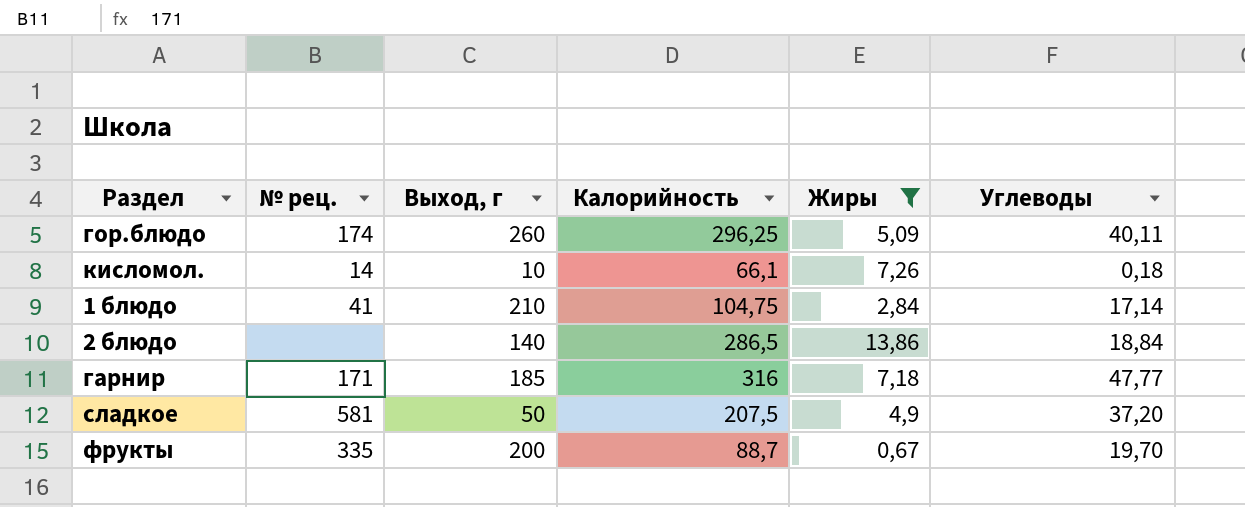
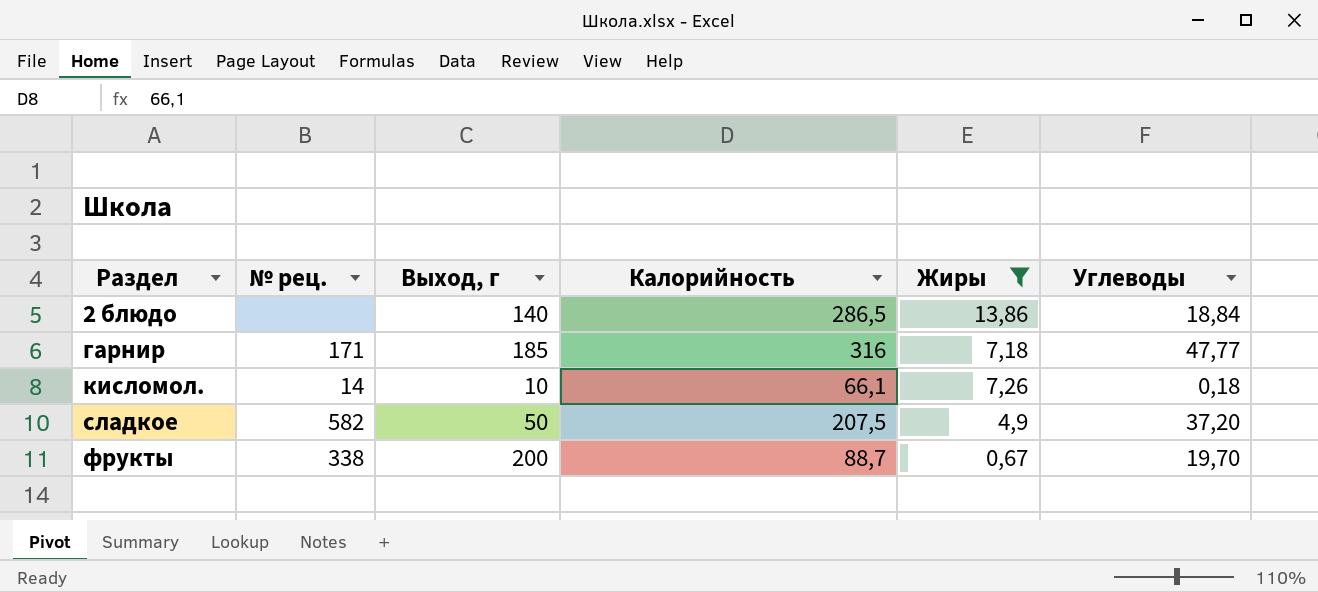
row order: none -> Раздел ascending
row гор.блюдо: 174 | 260 | 296,25 | 5,09 | 40,11 -> none
row 1 блюдо: 41 | 210 | 104,75 | 2,84 | 17,14 -> none
сладкое | № рец.: 581 -> 582
фрукты | № рец.: 335 -> 338

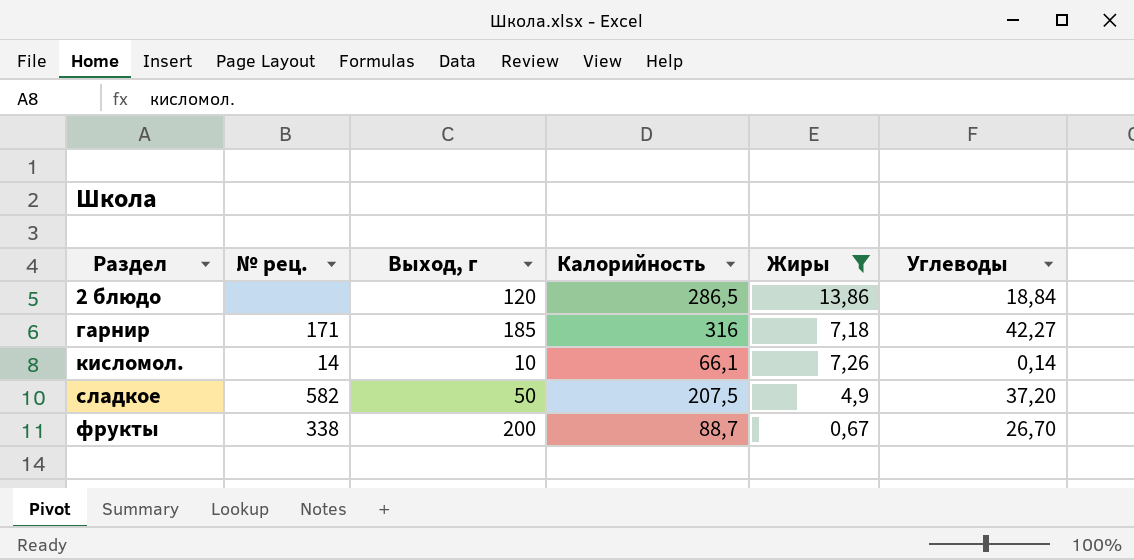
2 блюдо | Выход, г: 140 -> 120
гарнир | Углеводы: 47,77 -> 42,27
кисломол. | Углеводы: 0,18 -> 0,14
фрукты | Углеводы: 19,70 -> 26,70

